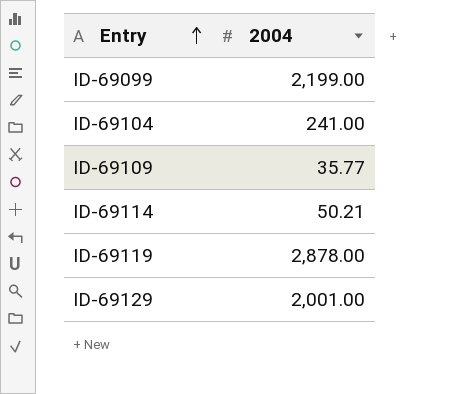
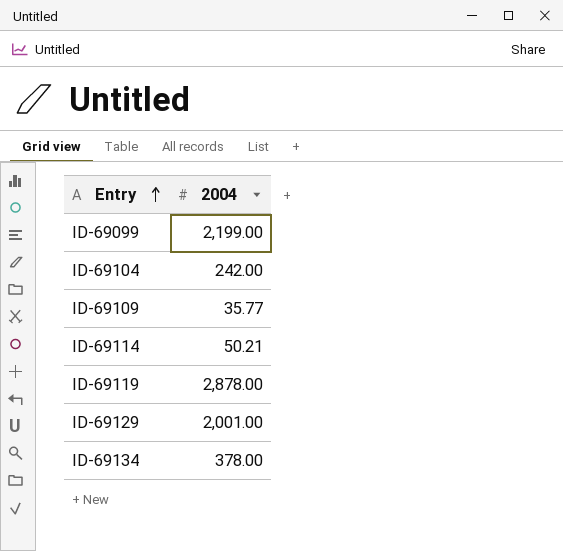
ID-69104 | 2004: 241.00 -> 242.00
row ID-69134: none -> 378.00

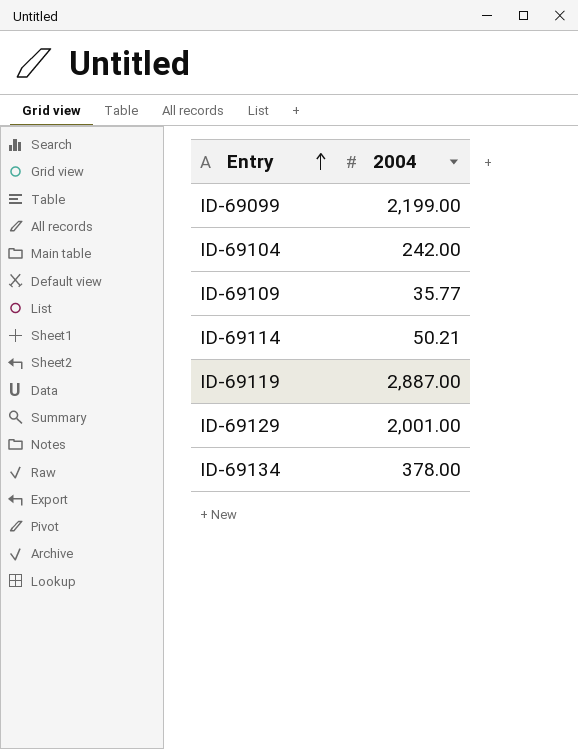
ID-69119 | 2004: 2,878.00 -> 2,887.00

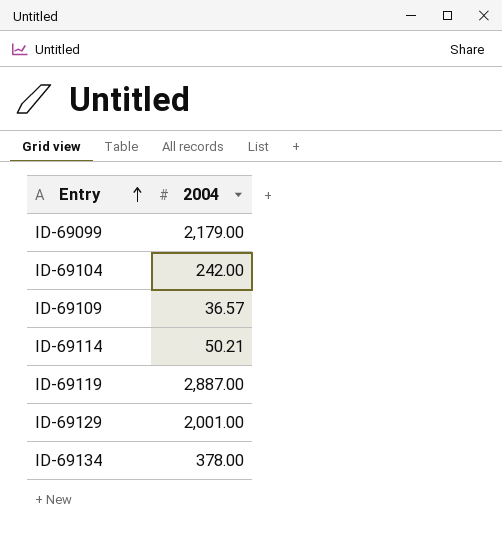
ID-69099 | 2004: 2,199.00 -> 2,179.00
ID-69109 | 2004: 35.77 -> 36.57

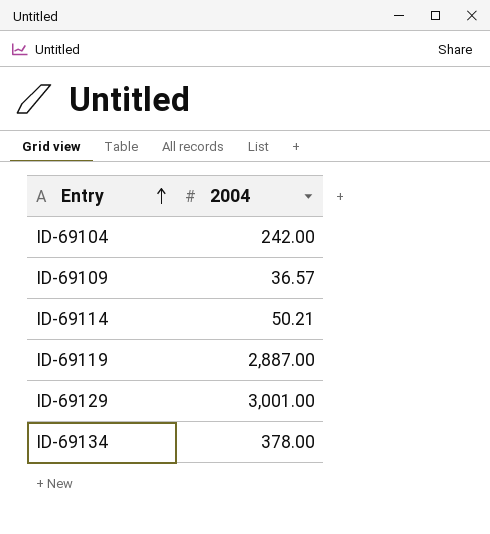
row ID-69099: 2,179.00 -> none
ID-69129 | 2004: 2,001.00 -> 3,001.00

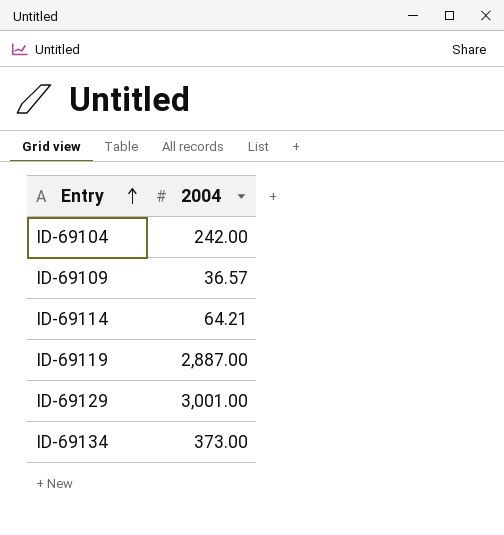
ID-69114 | 2004: 50.21 -> 64.21
ID-69134 | 2004: 378.00 -> 373.00

